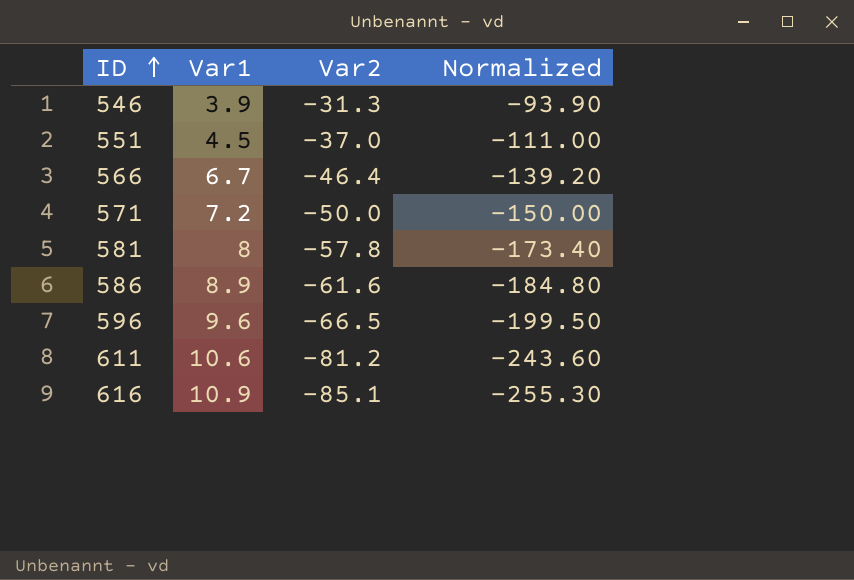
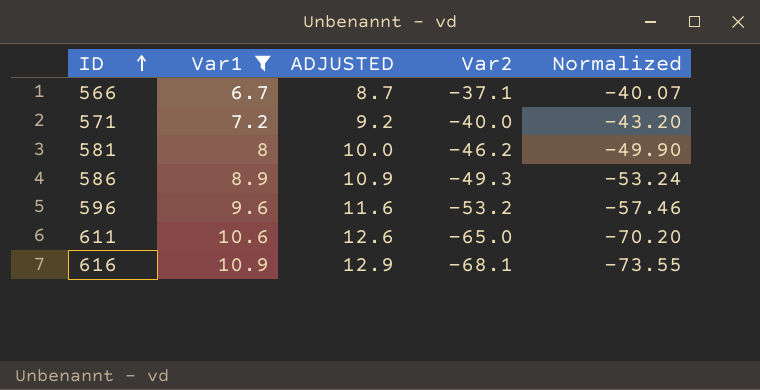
filter: none -> Var1 >= 6.7
column ADJUSTED | formula: none -> [Var1] + 2
column Normalized | formula: [Var2] * 3 -> [Var2] * 1.08
566 | Var2: -46.4 -> -37.1
571 | Var2: -50.0 -> -40.0
581 | Var2: -57.8 -> -46.2
586 | Var2: -61.6 -> -49.3
596 | Var2: -66.5 -> -53.2
611 | Var2: -81.2 -> -65.0
616 | Var2: -85.1 -> -68.1

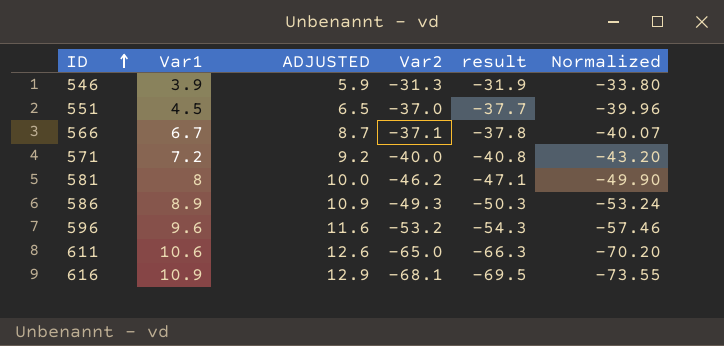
filter: Var1 >= 6.7 -> none
column result | formula: none -> [Var2] * 1.02

